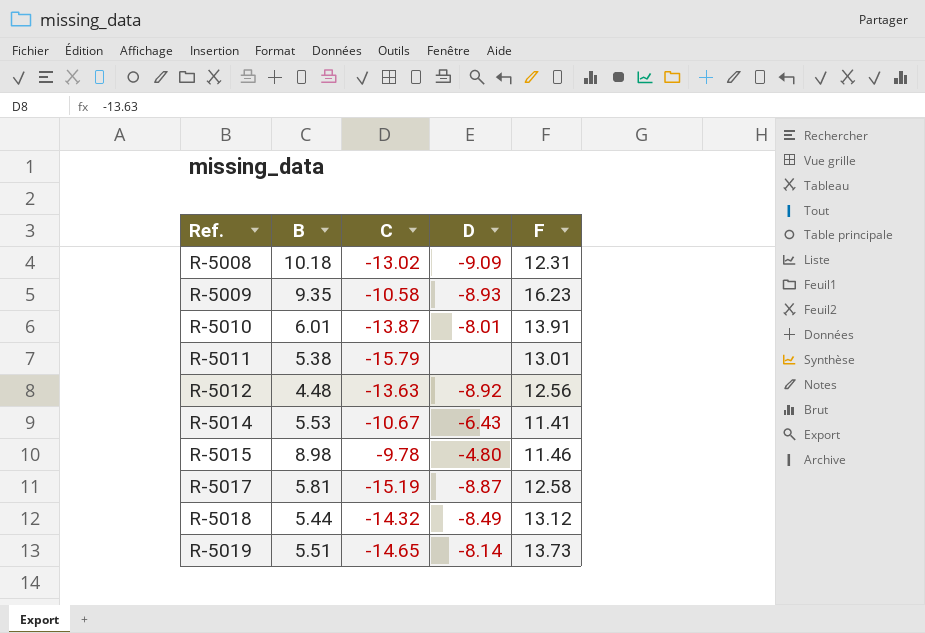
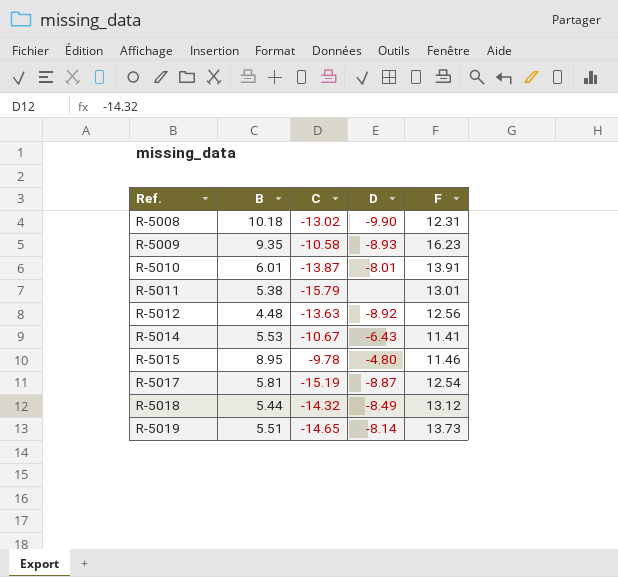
R-5008 | D: -9.09 -> -9.90
R-5015 | B: 8.98 -> 8.95
R-5017 | F: 12.58 -> 12.54

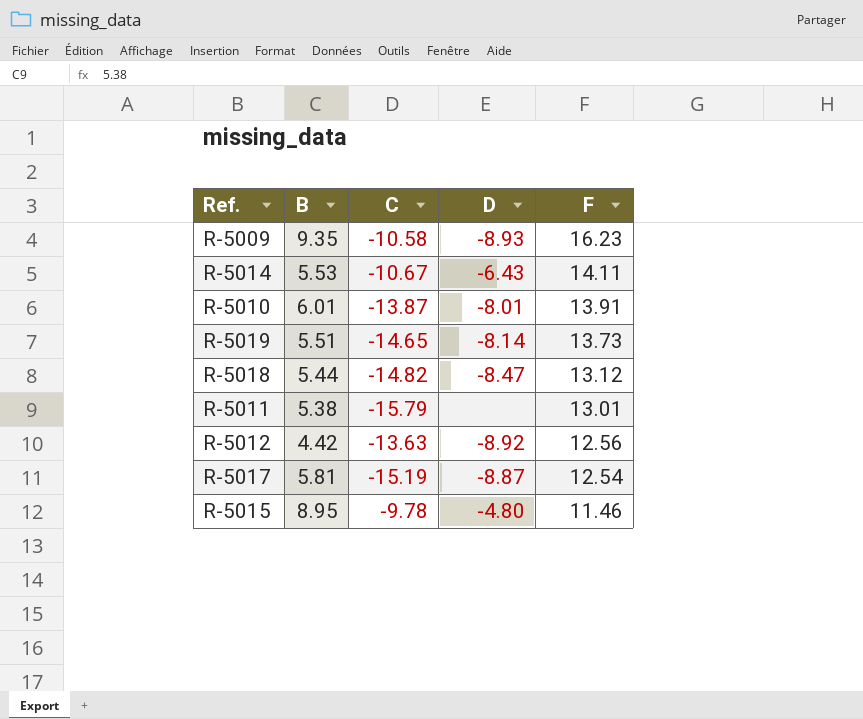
row order: Ref. ascending -> F descending
row R-5008: 10.18 | -13.02 | -9.90 | 12.31 -> none
R-5014 | F: 11.41 -> 14.11
R-5018 | C: -14.32 -> -14.82
R-5018 | D: -8.49 -> -8.47
R-5012 | B: 4.48 -> 4.42

